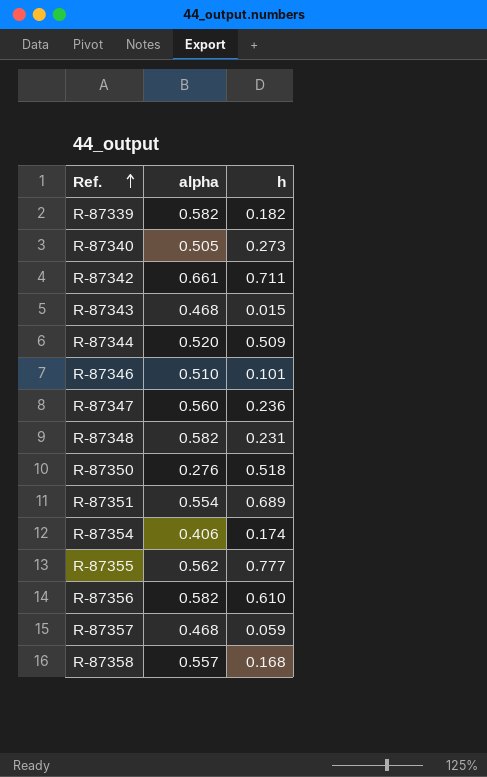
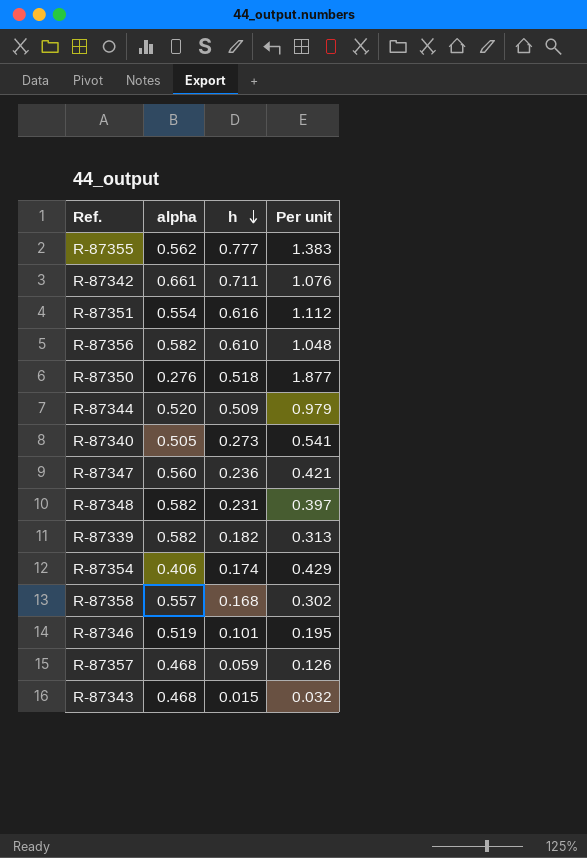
row order: Ref. ascending -> h descending
column Per unit | formula: none -> [h] / [alpha]
R-87351 | h: 0.689 -> 0.616
R-87346 | alpha: 0.510 -> 0.519

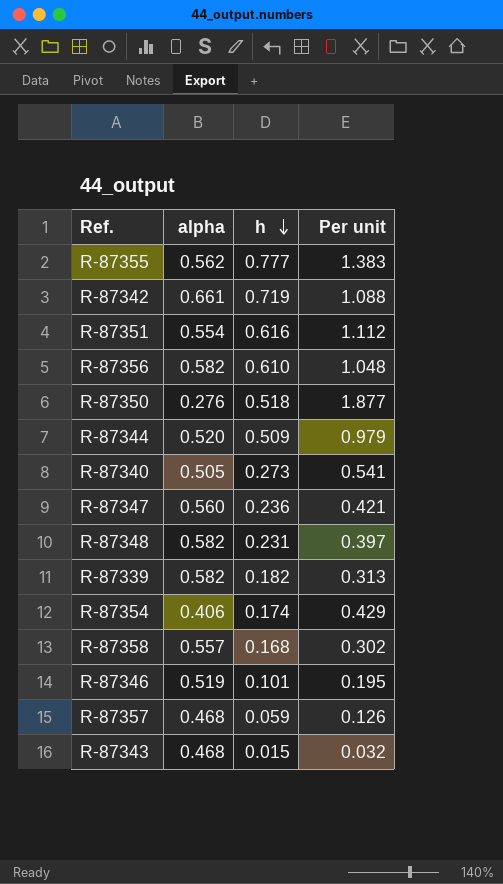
R-87342 | h: 0.711 -> 0.719
R-87342 | Per unit: 1.076 -> 1.088

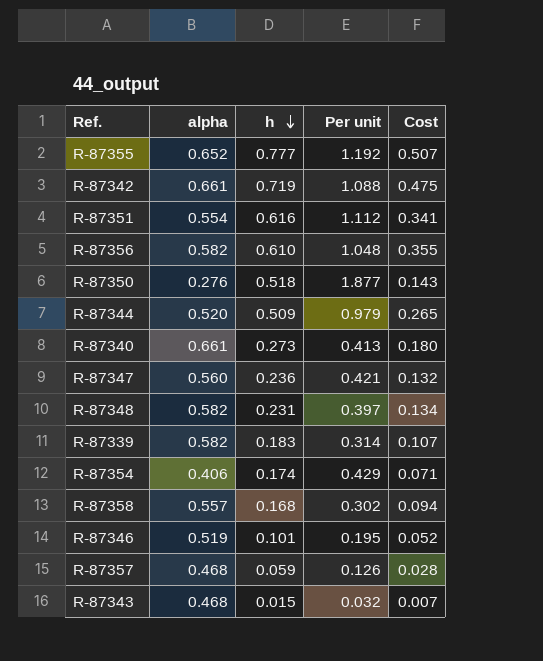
column Cost | formula: none -> [alpha] * [h]
R-87355 | alpha: 0.562 -> 0.652
R-87355 | Per unit: 1.383 -> 1.192
R-87340 | alpha: 0.505 -> 0.661
R-87340 | Per unit: 0.541 -> 0.413
R-87339 | h: 0.182 -> 0.183
R-87339 | Per unit: 0.313 -> 0.314

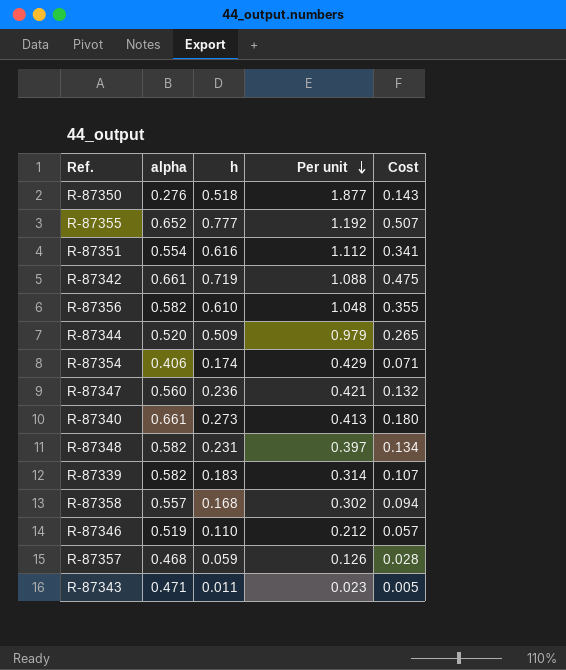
row order: h descending -> Per unit descending
R-87346 | h: 0.101 -> 0.110
R-87346 | Per unit: 0.195 -> 0.212
R-87346 | Cost: 0.052 -> 0.057
R-87343 | alpha: 0.468 -> 0.471
R-87343 | h: 0.015 -> 0.011
R-87343 | Per unit: 0.032 -> 0.023
R-87343 | Cost: 0.007 -> 0.005

